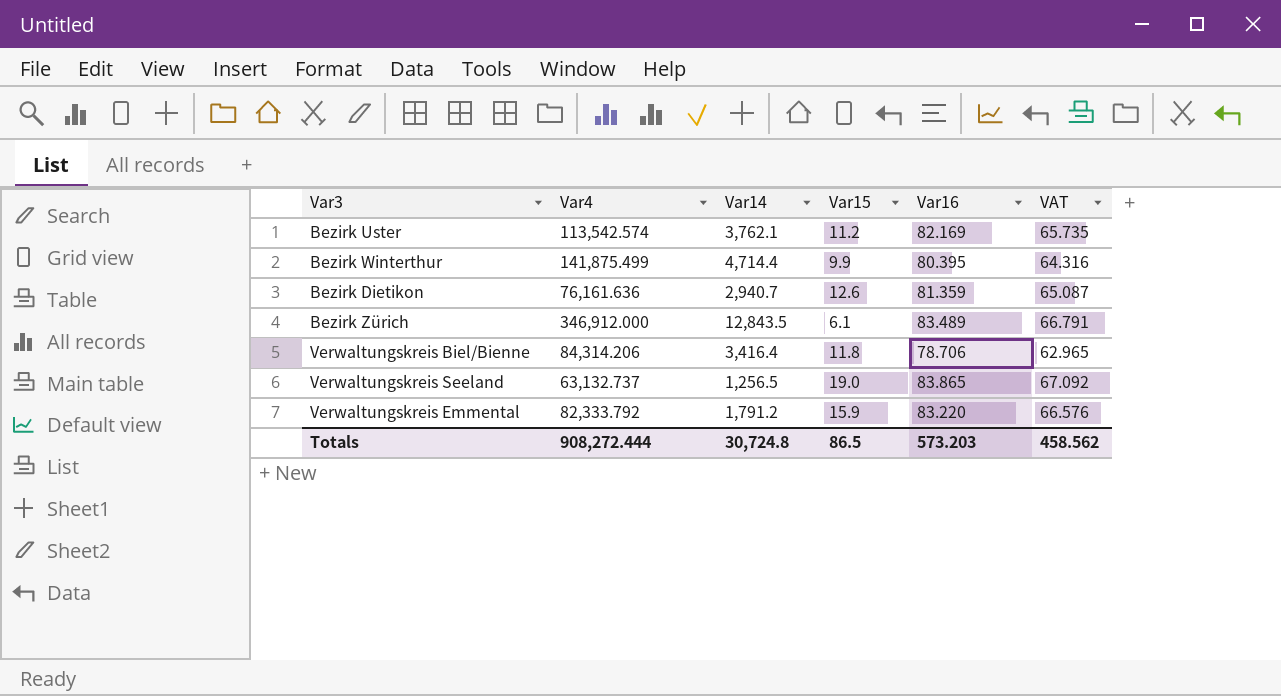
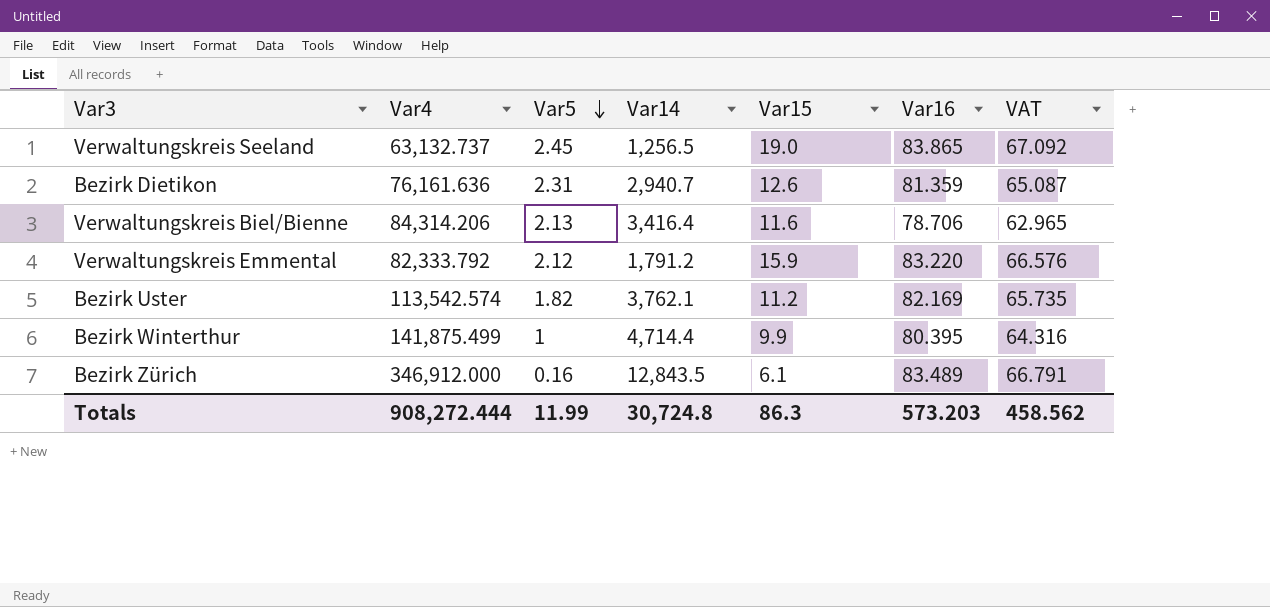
row order: none -> Var5 descending
column Var5 | position: none -> 3
Verwaltungskreis Biel/Bienne | Var15: 11.8 -> 11.6
Totals | Var15: 86.5 -> 86.3

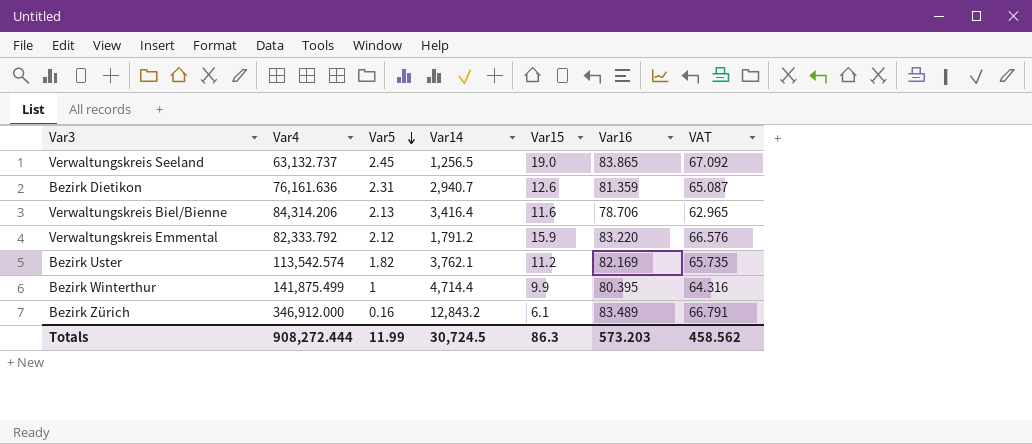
Bezirk Zürich | Var14: 12,843.5 -> 12,843.2
Totals | Var14: 30,724.8 -> 30,724.5

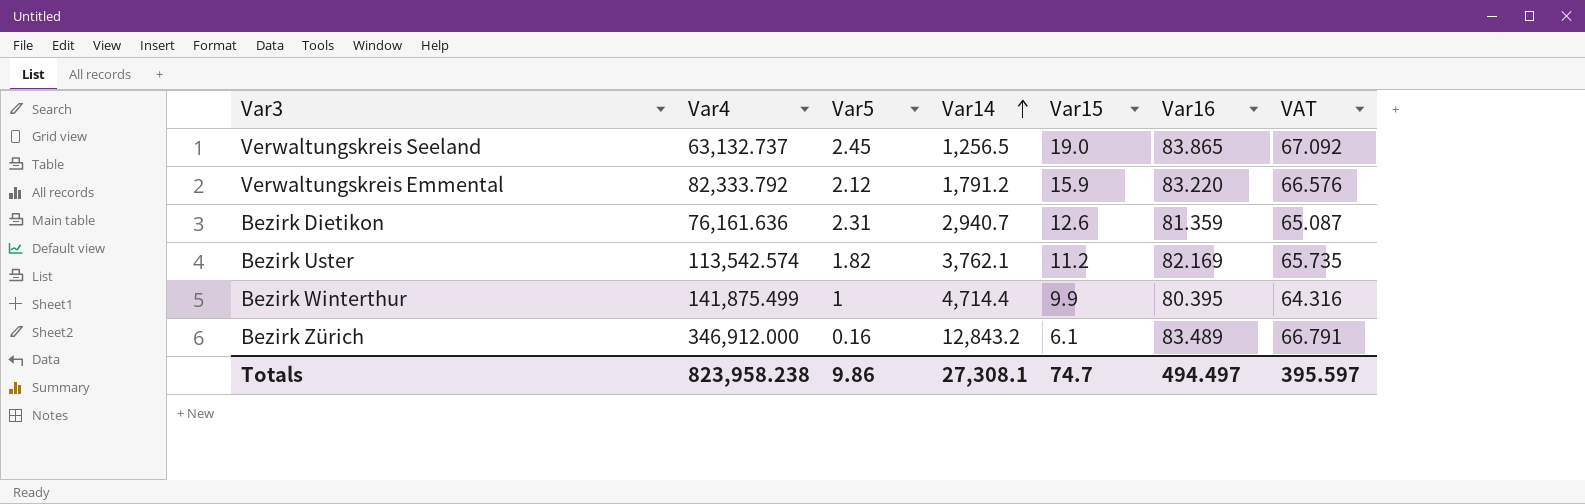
row order: Var5 descending -> Var14 ascending
row Verwaltungskreis Biel/Bienne: 84,314.206 | 2.13 | 3,416.4 | 11.6 | 78.706 | 62.965 -> none
Totals | Var4: 908,272.444 -> 823,958.238
Totals | Var5: 11.99 -> 9.86
Totals | Var14: 30,724.5 -> 27,308.1
Totals | Var15: 86.3 -> 74.7
Totals | Var16: 573.203 -> 494.497
Totals | VAT: 458.562 -> 395.597

